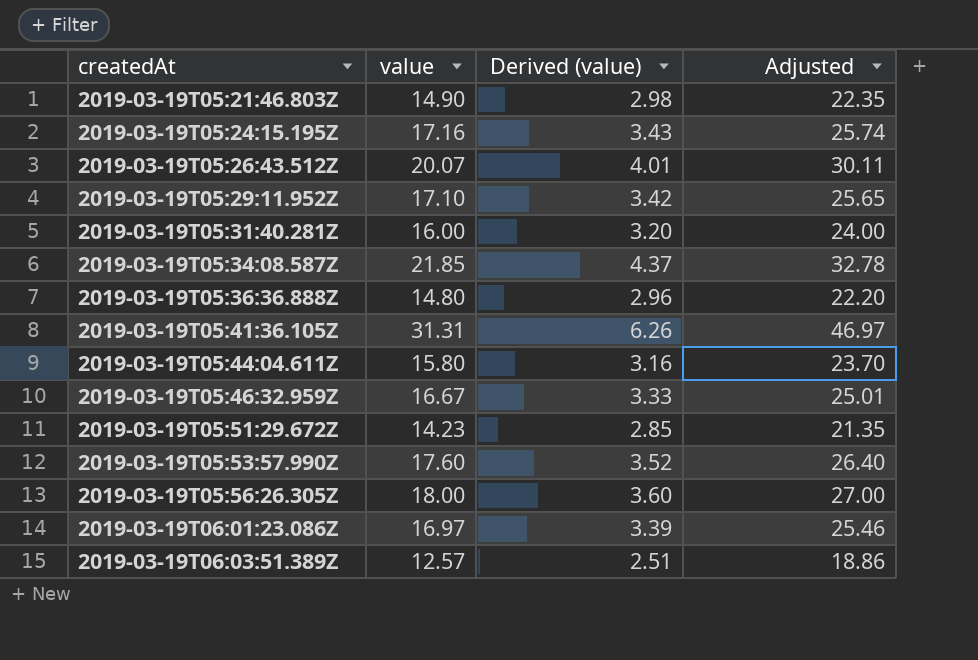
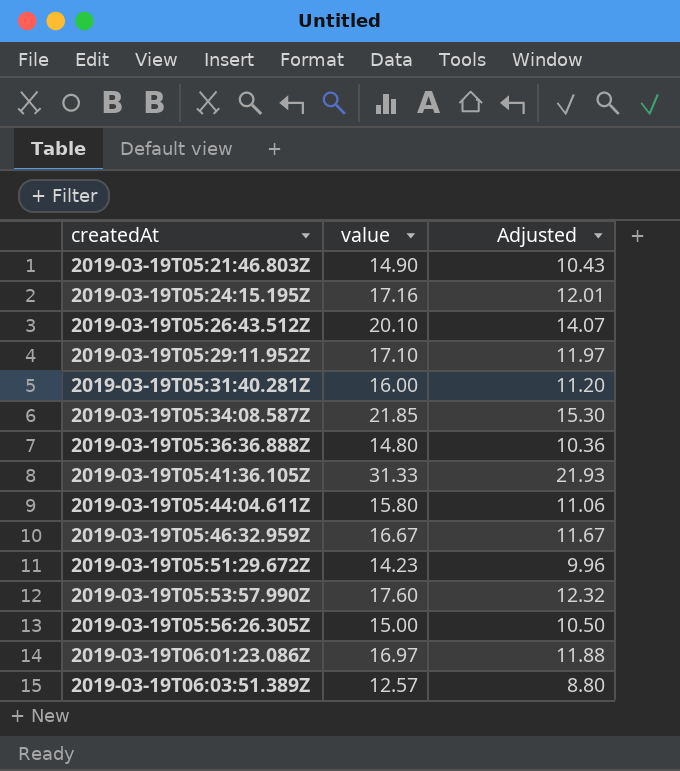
column Derived (value) | formula: [value] * 0.2 -> none
column Adjusted | formula: [value] * 1.5 -> [value] * 0.7
2019-03-19T05:26:43.512Z | value: 20.07 -> 20.10
2019-03-19T05:41:36.105Z | value: 31.31 -> 31.33
2019-03-19T05:56:26.305Z | value: 18.00 -> 15.00

